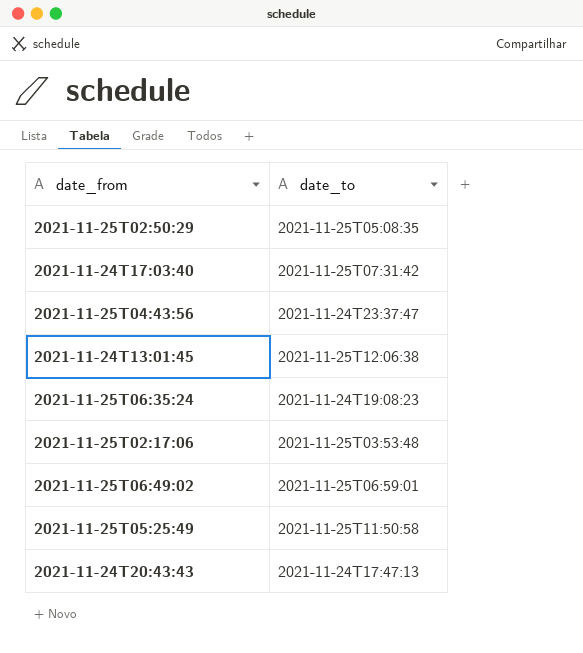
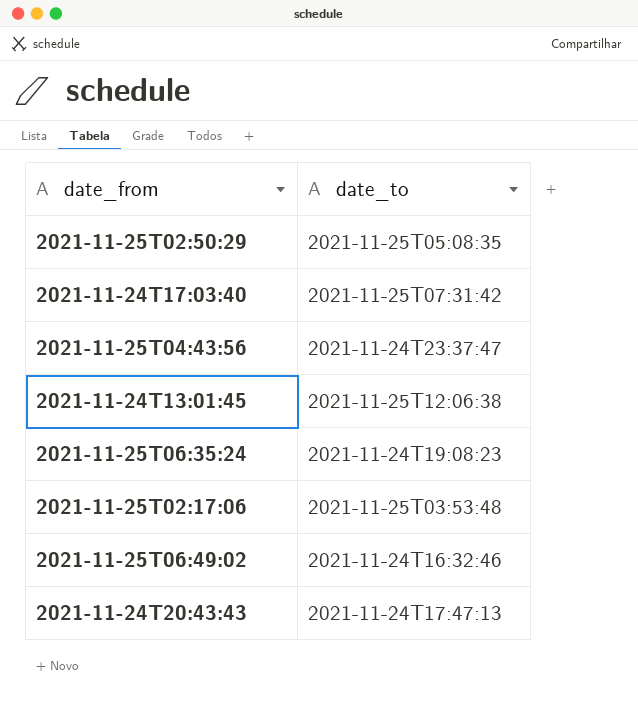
row 2021-11-25T05:25:49: 2021-11-25T11:50:58 -> none
2021-11-25T06:49:02 | date_to: 2021-11-25T06:59:01 -> 2021-11-24T16:32:46

